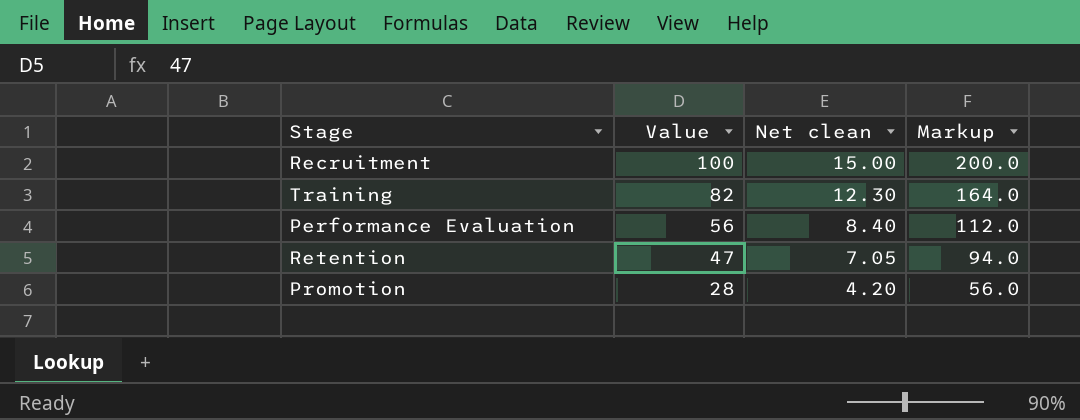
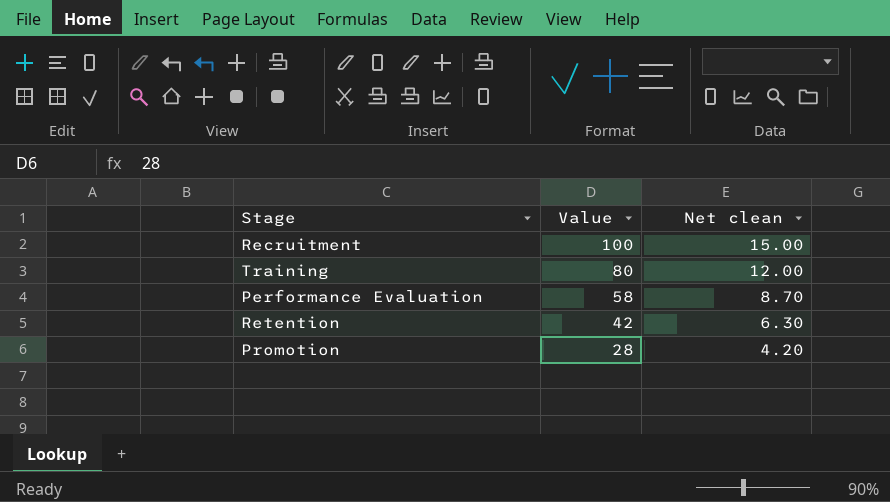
column Markup | formula: [Value] * 2 -> none
Training | Value: 82 -> 80
Training | Net clean: 12.30 -> 12.00
Performance Evaluation | Value: 56 -> 58
Performance Evaluation | Net clean: 8.40 -> 8.70
Retention | Value: 47 -> 42
Retention | Net clean: 7.05 -> 6.30

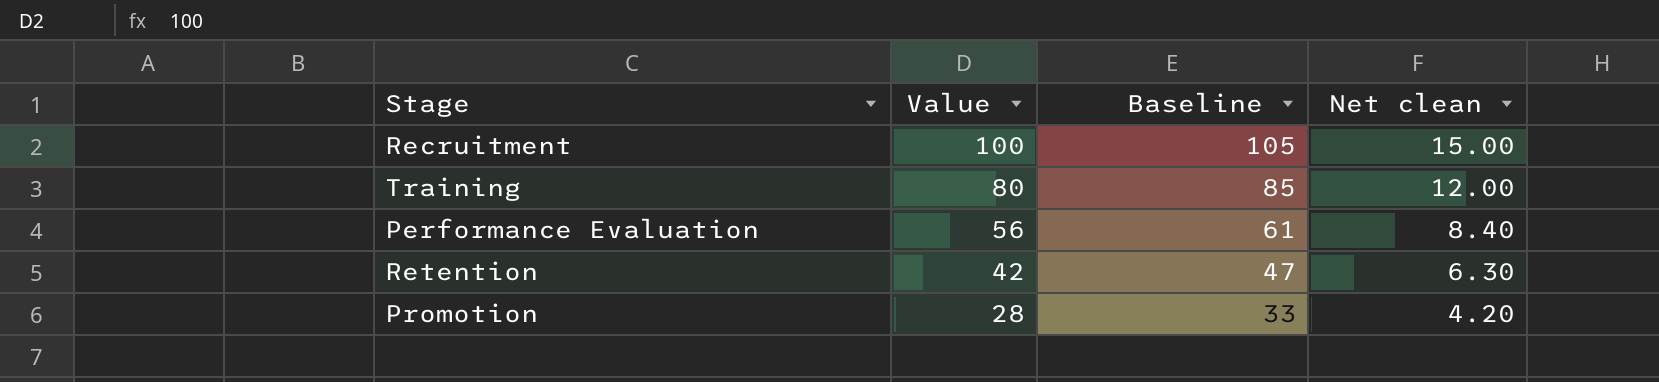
column Baseline | formula: none -> [Value] + 5
Performance Evaluation | Value: 58 -> 56
Performance Evaluation | Net clean: 8.70 -> 8.40

